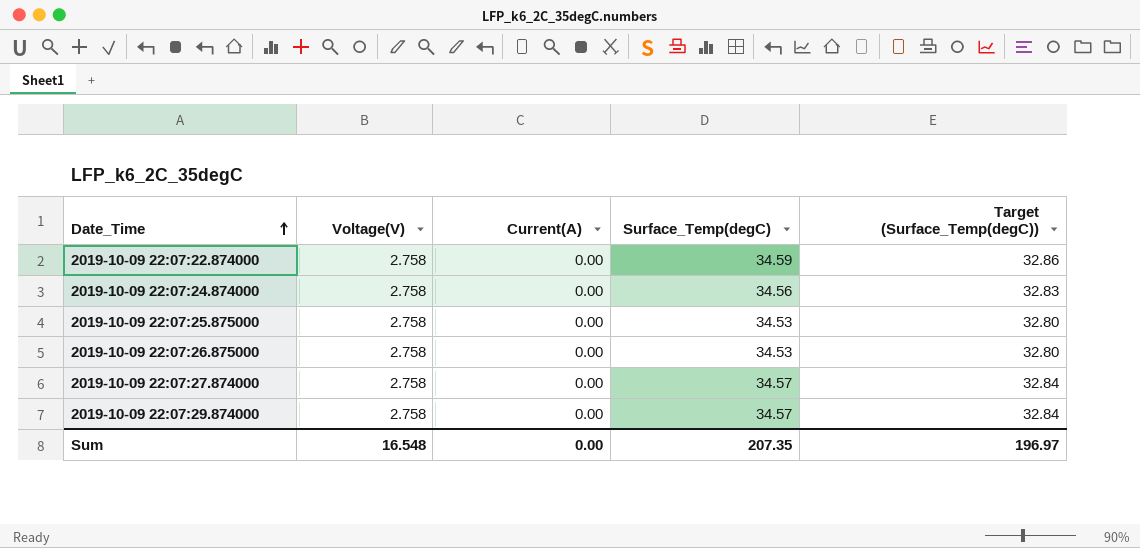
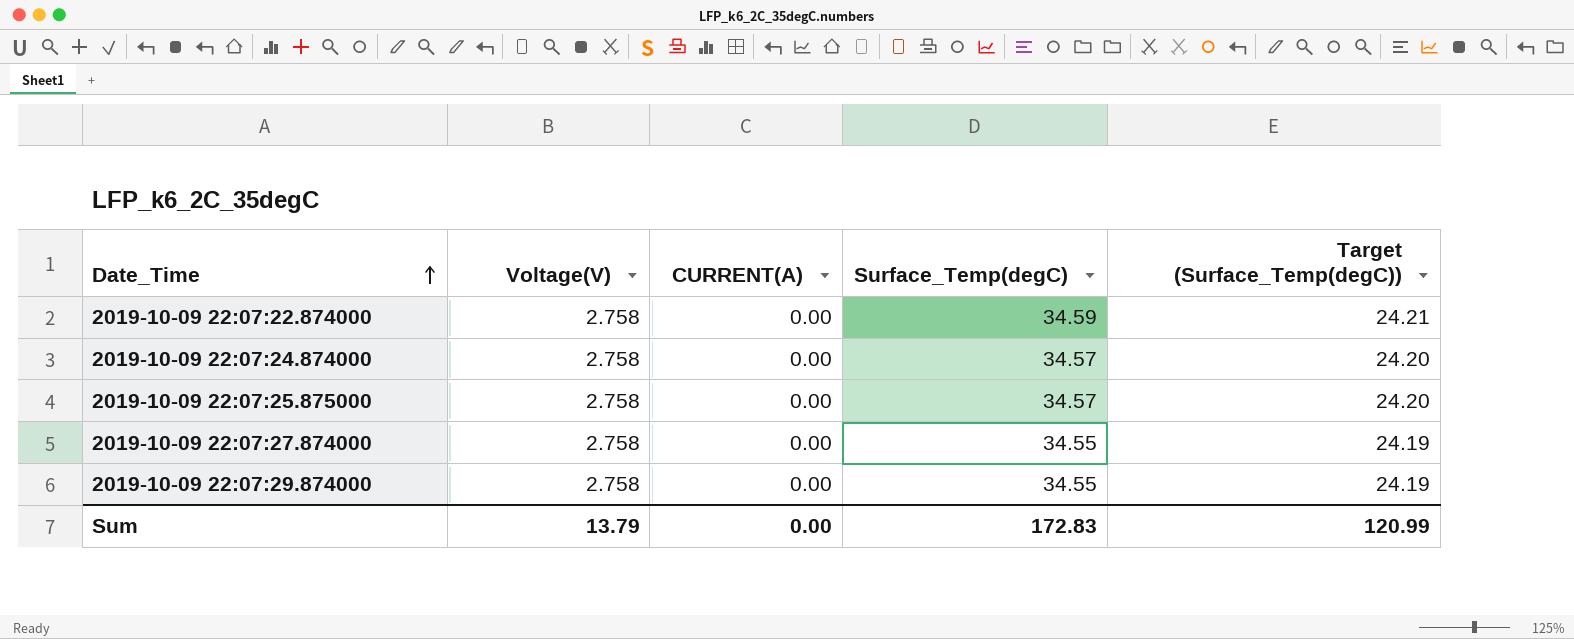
column name: Current(A) -> CURRENT(A)
column Target (Surface_Temp(degC)) | formula: [Surface_Temp(degC)] * 0.95 -> [Surface_Temp(degC)] * 0.7
row 2019-10-09 22:07:26.875000: 2.758 | 0.00 | 34.53 | 32.80 -> none
2019-10-09 22:07:24.874000 | Surface_Temp(degC): 34.56 -> 34.57
2019-10-09 22:07:25.875000 | Surface_Temp(degC): 34.53 -> 34.57
2019-10-09 22:07:27.874000 | Surface_Temp(degC): 34.57 -> 34.55
2019-10-09 22:07:29.874000 | Surface_Temp(degC): 34.57 -> 34.55
Sum | Voltage(V): 16.548 -> 13.79
Sum | Surface_Temp(degC): 207.35 -> 172.83
Sum | Target (Surface_Temp(degC)): 196.97 -> 120.99

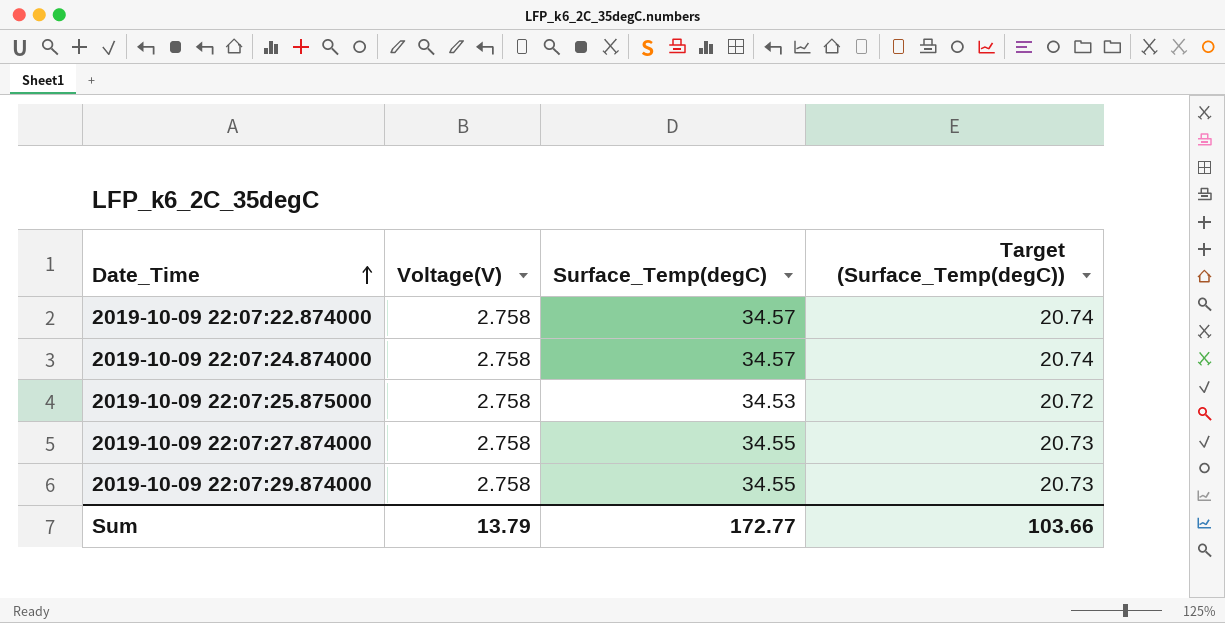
column CURRENT(A) | position: 3 -> none
column Target (Surface_Temp(degC)) | formula: [Surface_Temp(degC)] * 0.7 -> [Surface_Temp(degC)] * 0.6
2019-10-09 22:07:22.874000 | Surface_Temp(degC): 34.59 -> 34.57
2019-10-09 22:07:25.875000 | Surface_Temp(degC): 34.57 -> 34.53
Sum | Surface_Temp(degC): 172.83 -> 172.77
Sum | Target (Surface_Temp(degC)): 120.99 -> 103.66

